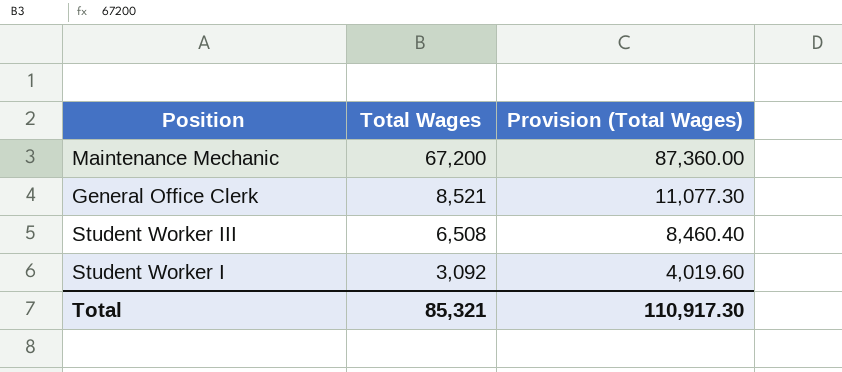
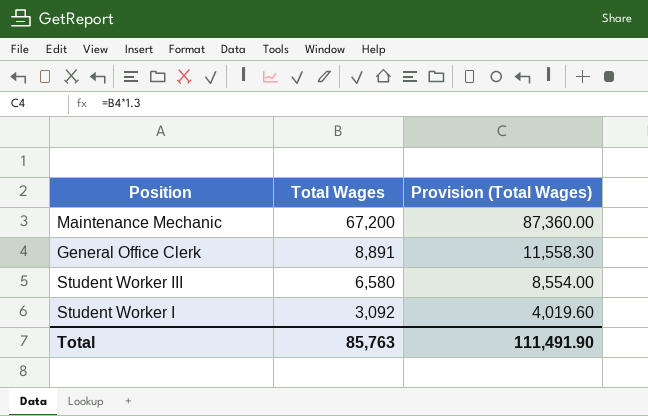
General Office Clerk | Total Wages: 8,521 -> 8,891
General Office Clerk | Provision (Total Wages): 11,077.30 -> 11,558.30
Student Worker III | Total Wages: 6,508 -> 6,580
Student Worker III | Provision (Total Wages): 8,460.40 -> 8,554.00
Total | Total Wages: 85,321 -> 85,763
Total | Provision (Total Wages): 110,917.30 -> 111,491.90

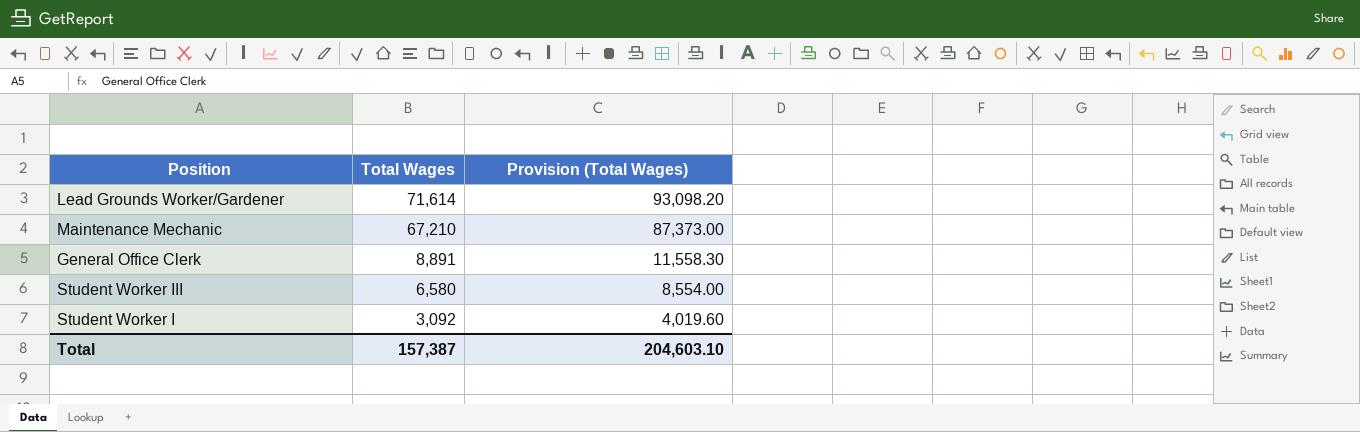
row Lead Grounds Worker/Gardener: none -> 71,614 | 93,098.20
Maintenance Mechanic | Total Wages: 67,200 -> 67,210
Maintenance Mechanic | Provision (Total Wages): 87,360.00 -> 87,373.00
Total | Total Wages: 85,763 -> 157,387
Total | Provision (Total Wages): 111,491.90 -> 204,603.10

